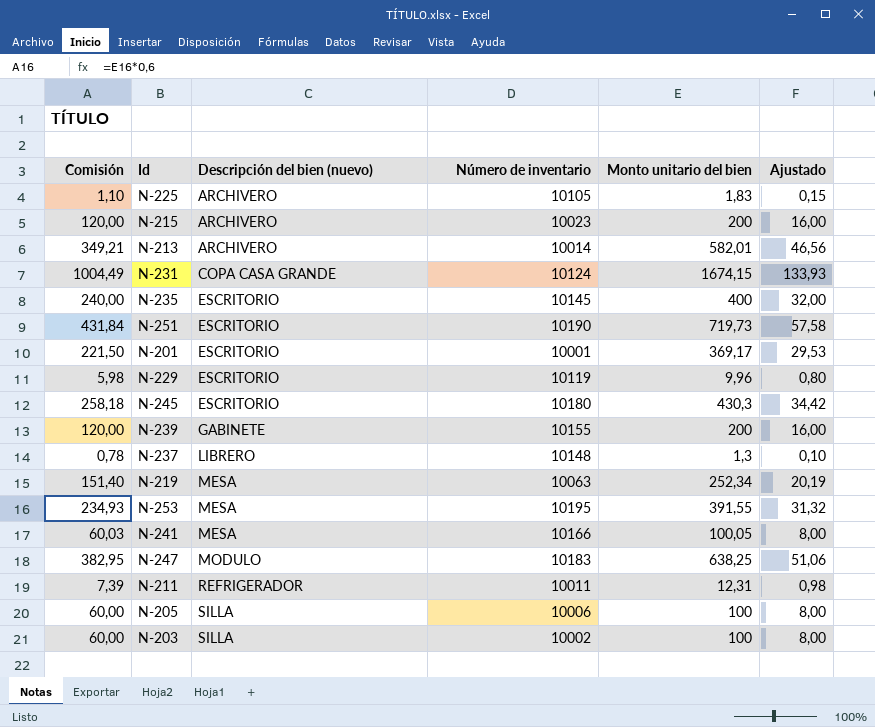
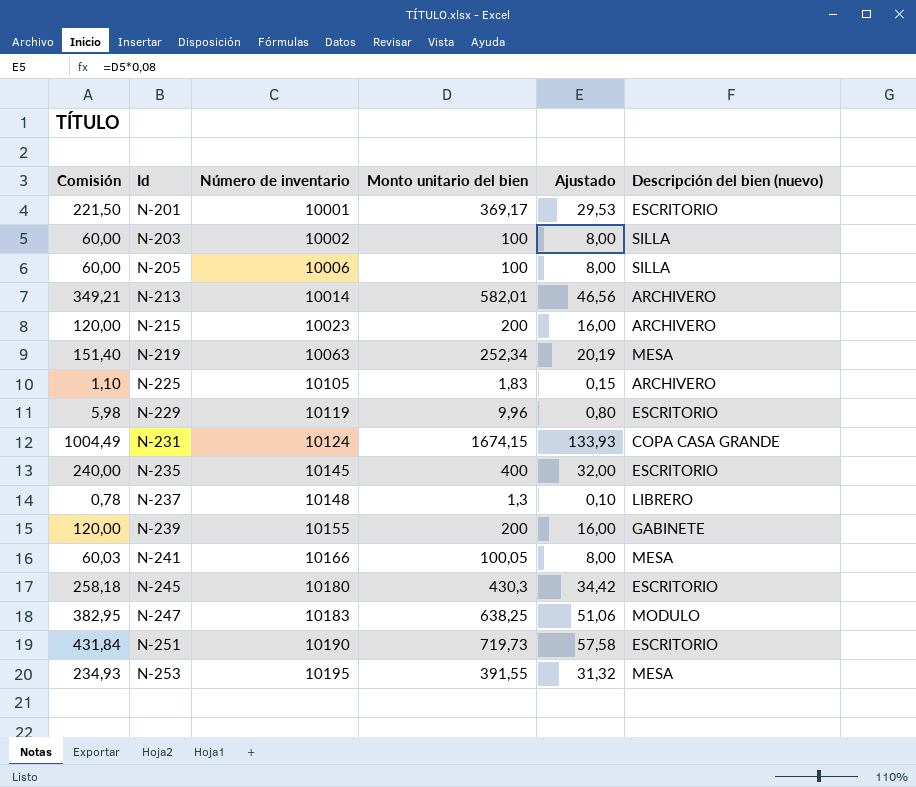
row order: Descripción del bien (nuevo) ascending -> Id ascending
column Descripción del bien (nuevo) | position: 3 -> 6
row N-211: 7,39 | REFRIGERADOR | 10011 | 12,31 | 0,98 -> none

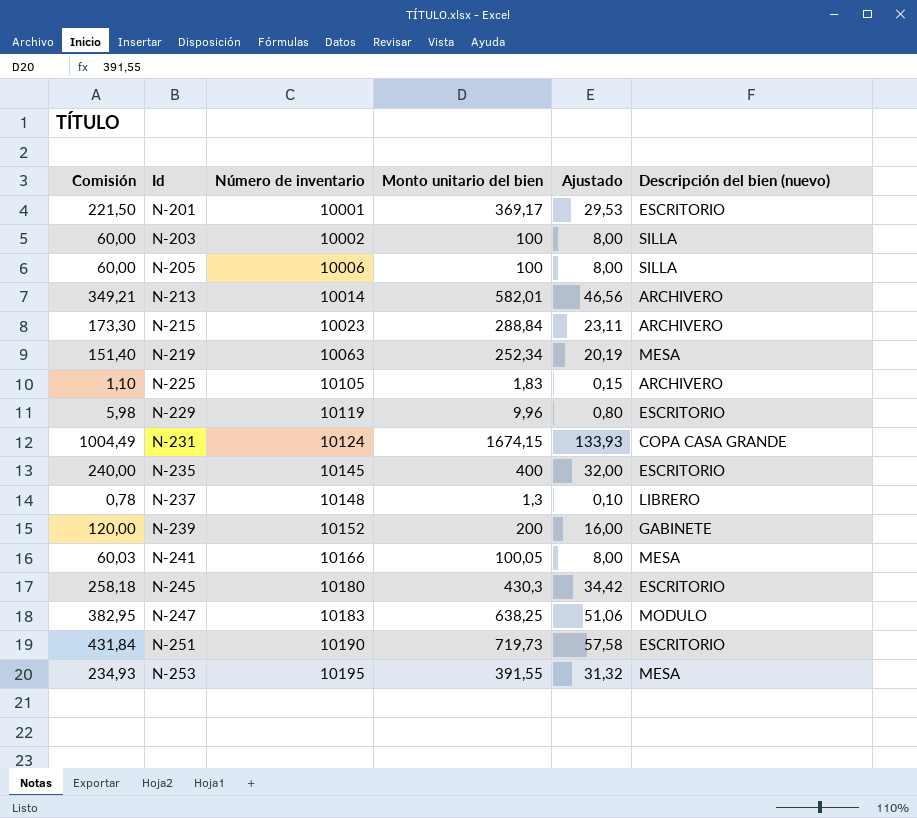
N-215 | Comisión: 120,00 -> 173,30
N-215 | Monto unitario del bien: 200 -> 288,84
N-215 | Ajustado: 16,00 -> 23,11
N-239 | Número de inventario: 10155 -> 10152

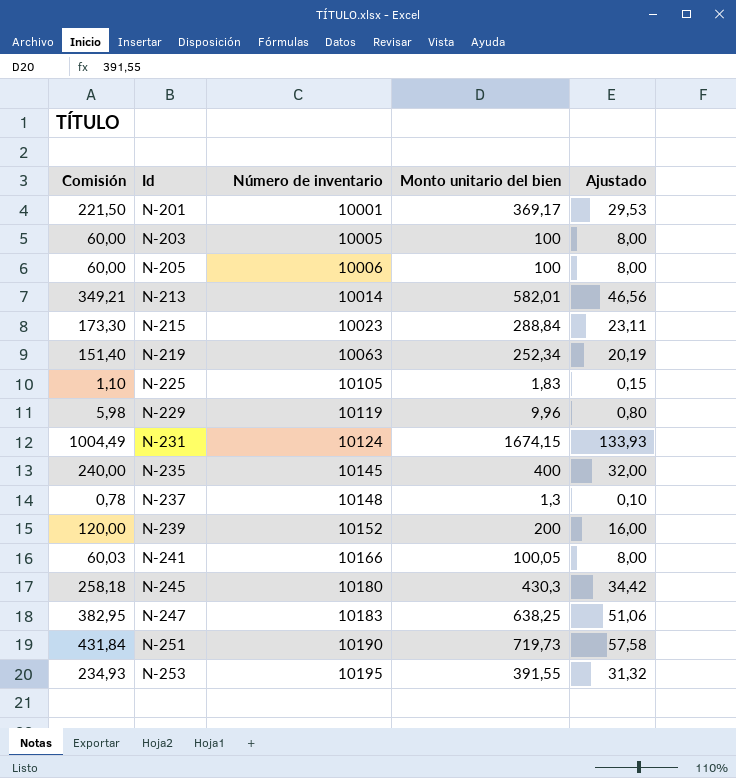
column Descripción del bien (nuevo) | position: 6 -> none
N-203 | Número de inventario: 10002 -> 10005

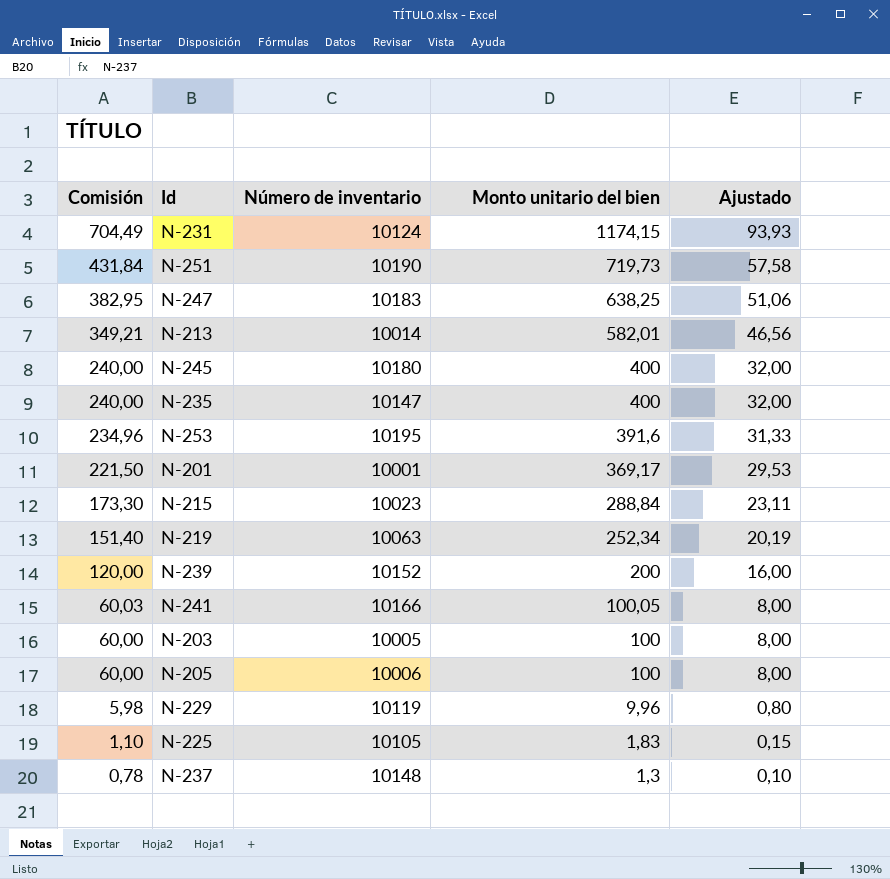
row order: Id ascending -> Comisión descending
N-231 | Comisión: 1004,49 -> 704,49
N-231 | Monto unitario del bien: 1674,15 -> 1174,15
N-231 | Ajustado: 133,93 -> 93,93
N-245 | Comisión: 258,18 -> 240,00
N-245 | Monto unitario del bien: 430,3 -> 400
N-245 | Ajustado: 34,42 -> 32,00
N-235 | Número de inventario: 10145 -> 10147
N-253 | Comisión: 234,93 -> 234,96
N-253 | Monto unitario del bien: 391,55 -> 391,6
N-253 | Ajustado: 31,32 -> 31,33

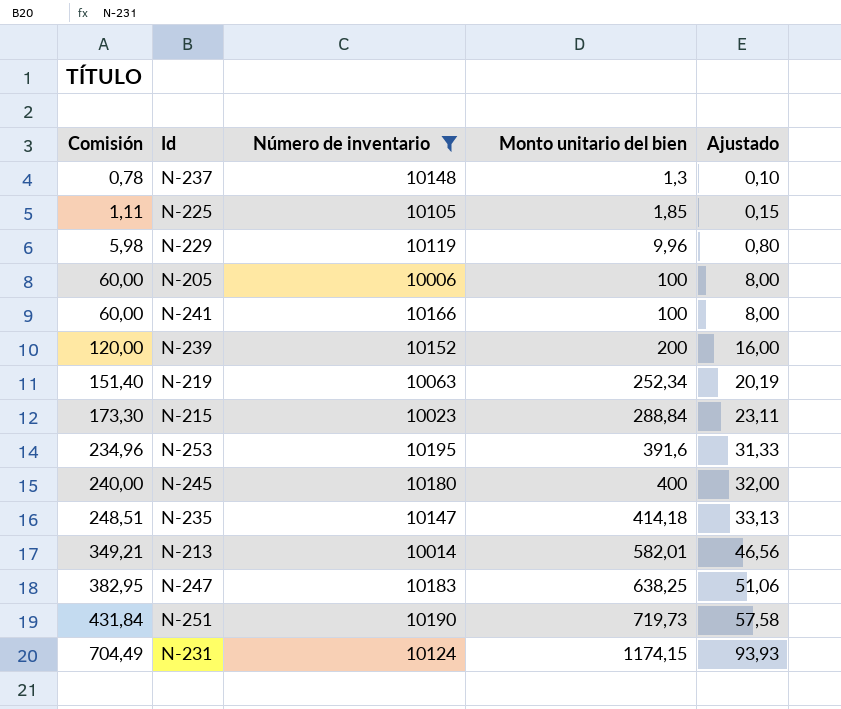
filter: none -> Número de inventario >= 10006
row order: Comisión descending -> Comisión ascending
N-225 | Comisión: 1,10 -> 1,11
N-225 | Monto unitario del bien: 1,83 -> 1,85
N-241 | Comisión: 60,03 -> 60,00
N-241 | Monto unitario del bien: 100,05 -> 100
N-235 | Comisión: 240,00 -> 248,51
N-235 | Monto unitario del bien: 400 -> 414,18
N-235 | Ajustado: 32,00 -> 33,13

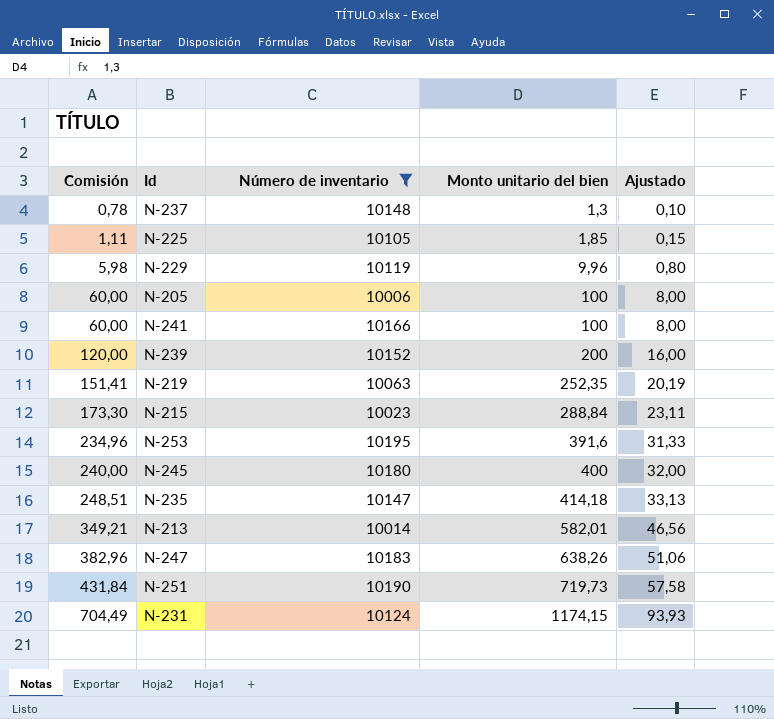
N-219 | Comisión: 151,40 -> 151,41
N-219 | Monto unitario del bien: 252,34 -> 252,35
N-247 | Comisión: 382,95 -> 382,96
N-247 | Monto unitario del bien: 638,25 -> 638,26

